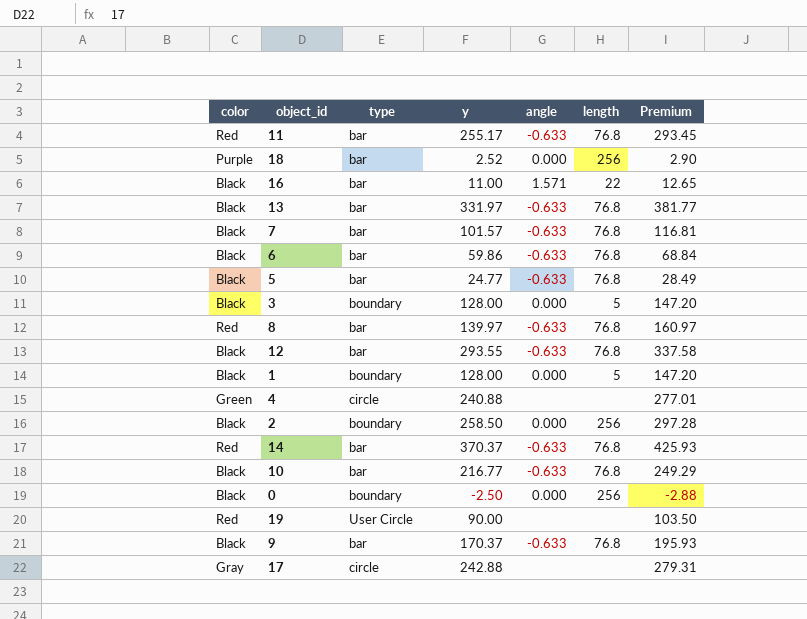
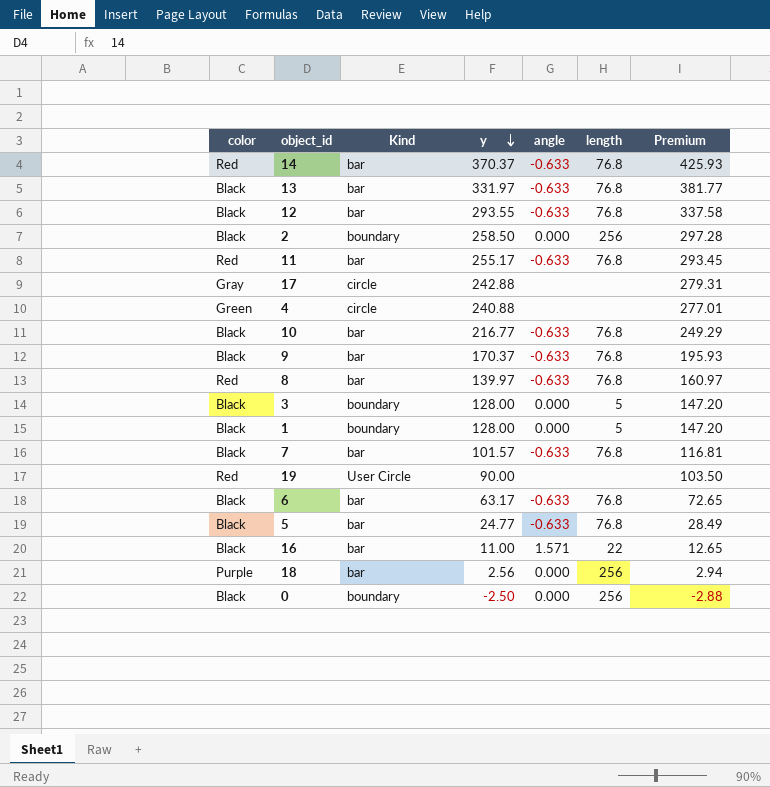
row order: none -> y descending
column name: type -> Kind
6 | y: 59.86 -> 63.17
6 | Premium: 68.84 -> 72.65
18 | y: 2.52 -> 2.56
18 | Premium: 2.90 -> 2.94

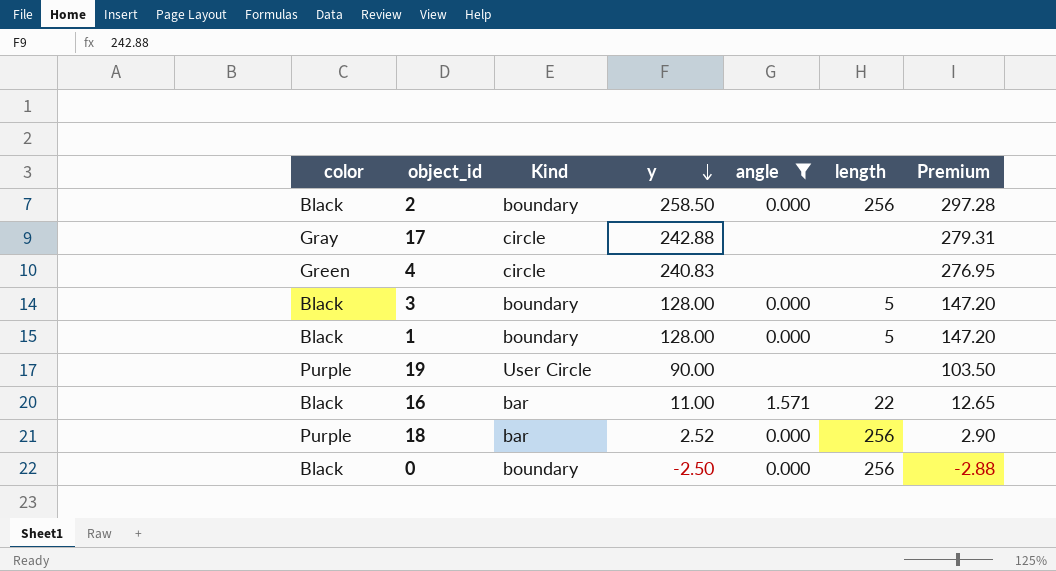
filter: none -> angle != -0.633
4 | y: 240.88 -> 240.83
4 | Premium: 277.01 -> 276.95
19 | color: Red -> Purple
18 | y: 2.56 -> 2.52
18 | Premium: 2.94 -> 2.90

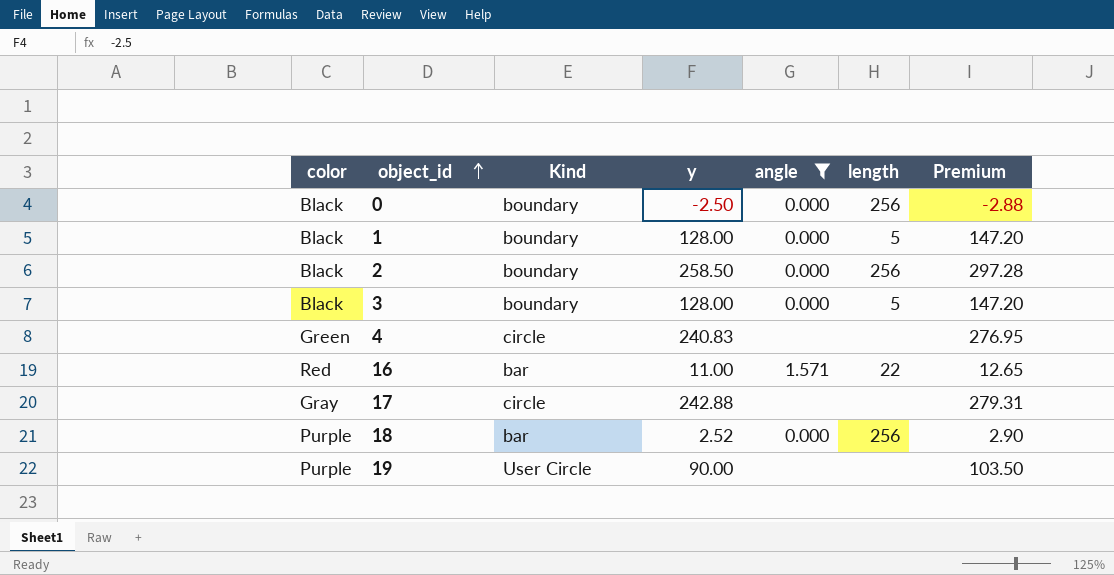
row order: y descending -> object_id ascending
16 | color: Black -> Red

